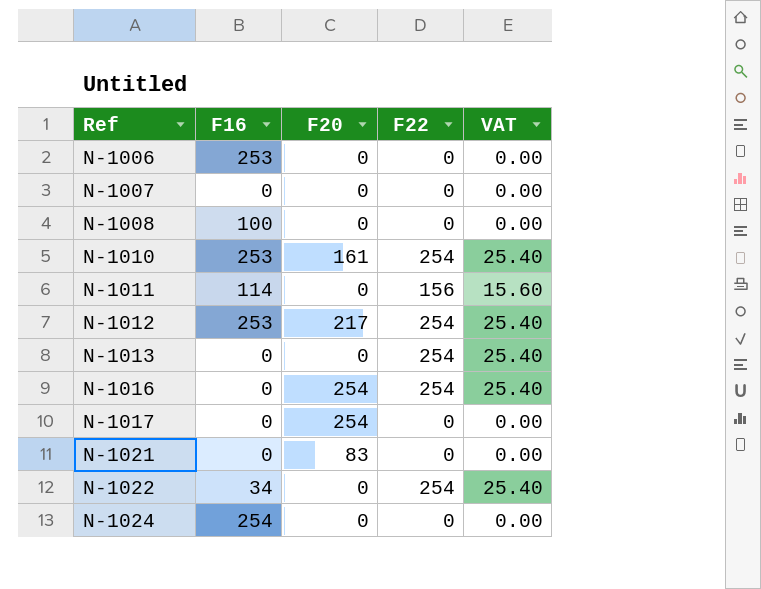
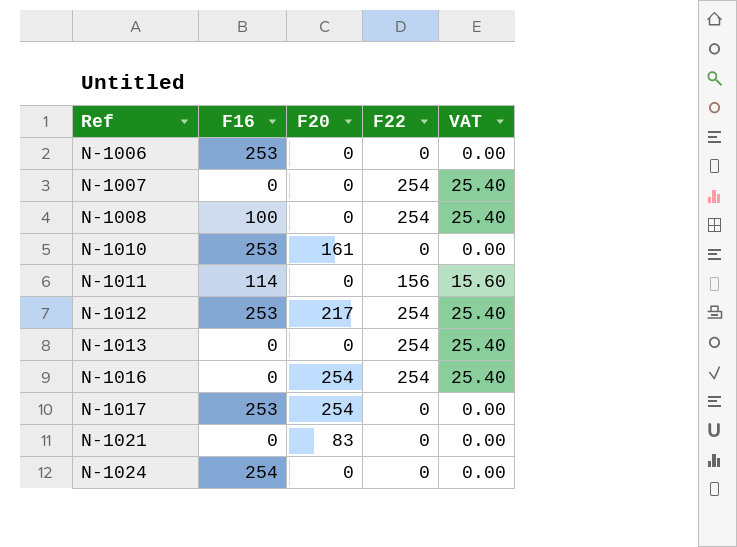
row N-1022: 34 | 0 | 254 | 25.40 -> none
N-1007 | F22: 0 -> 254
N-1007 | VAT: 0.00 -> 25.40
N-1008 | F22: 0 -> 254
N-1008 | VAT: 0.00 -> 25.40
N-1010 | F22: 254 -> 0
N-1010 | VAT: 25.40 -> 0.00
N-1017 | F16: 0 -> 253

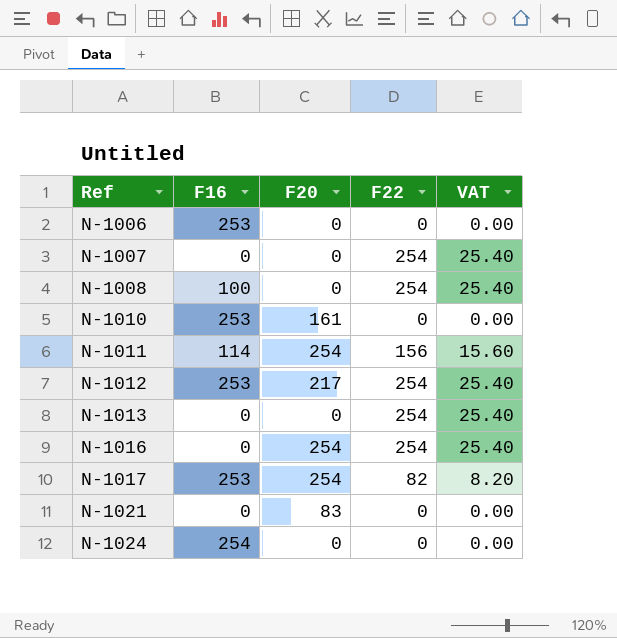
N-1011 | F20: 0 -> 254
N-1017 | F22: 0 -> 82
N-1017 | VAT: 0.00 -> 8.20

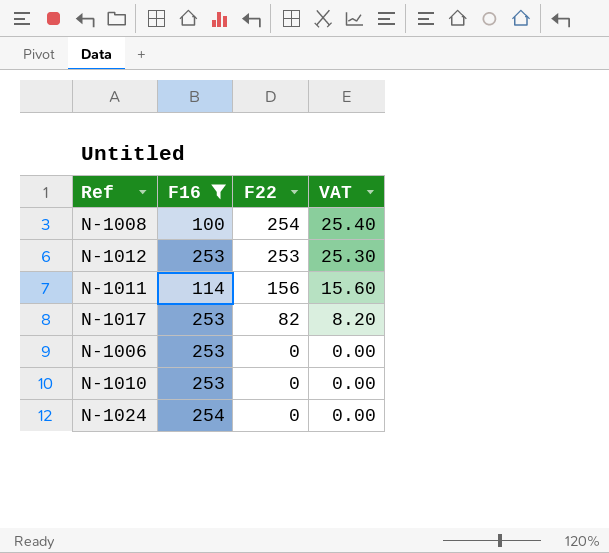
filter: none -> F16 != 0
row order: Ref ascending -> F22 descending
column F20 | position: 3 -> none
N-1012 | F22: 254 -> 253
N-1012 | VAT: 25.40 -> 25.30

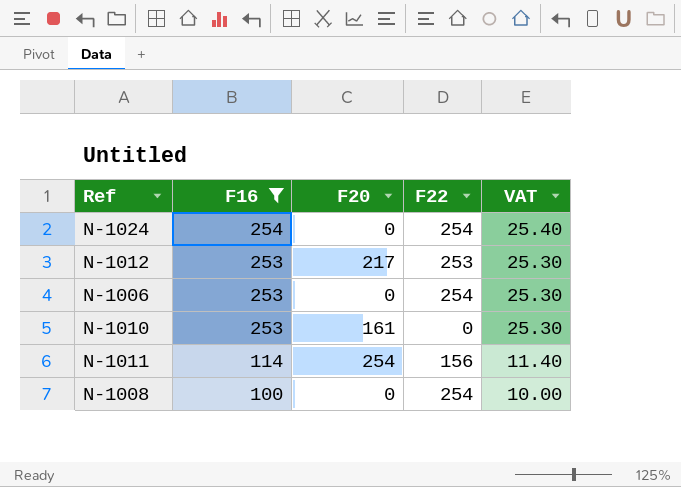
row order: F22 descending -> F16 descending
column F20 | position: none -> 3
column VAT | formula: [F22] * 0.1 -> [F16] * 0.1
row N-1017: 253 | 82 | 8.20 -> none
N-1024 | F22: 0 -> 254
N-1006 | F22: 0 -> 254

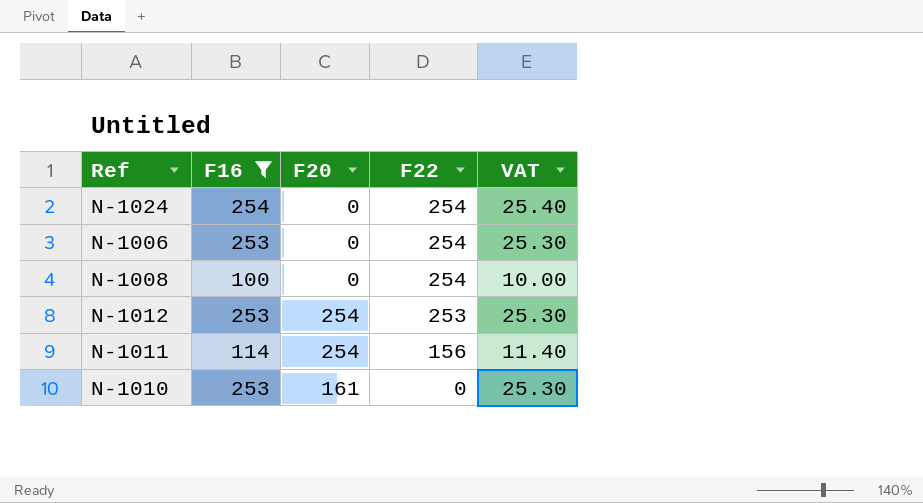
row order: F16 descending -> F22 descending
N-1012 | F20: 217 -> 254

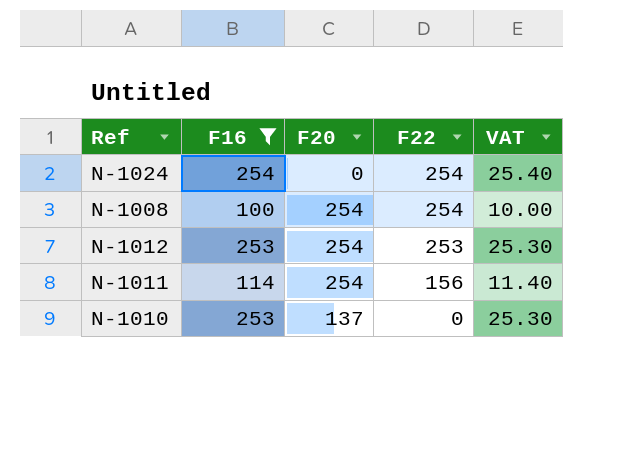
row N-1006: 253 | 0 | 254 | 25.30 -> none
N-1008 | F20: 0 -> 254
N-1010 | F20: 161 -> 137

